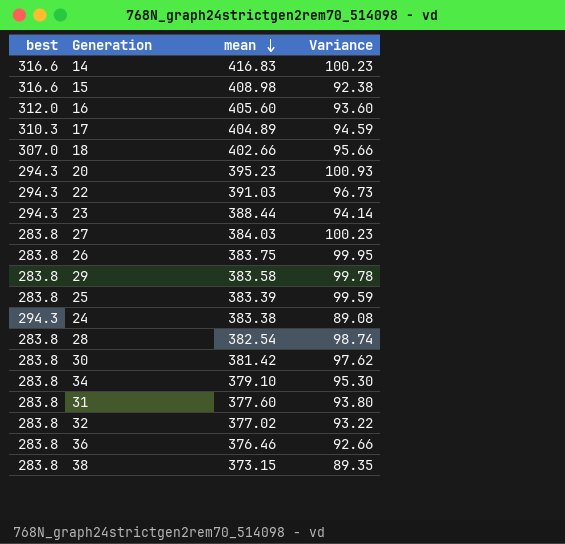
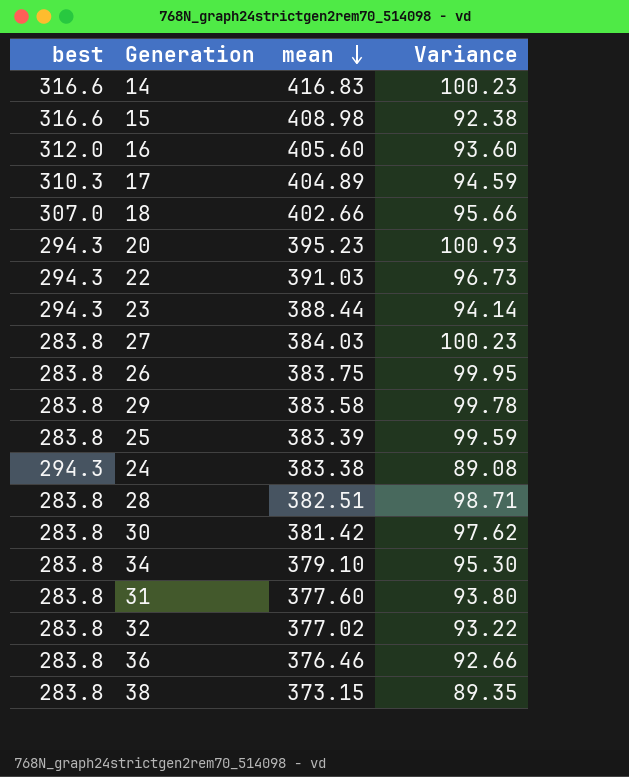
28 | mean: 382.54 -> 382.51
28 | Variance: 98.74 -> 98.71

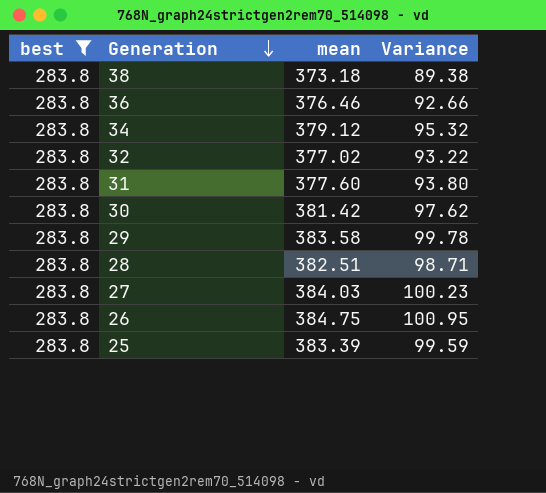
filter: none -> best = 283.8
row order: mean descending -> Generation descending
38 | mean: 373.15 -> 373.18
38 | Variance: 89.35 -> 89.38
34 | mean: 379.10 -> 379.12
34 | Variance: 95.30 -> 95.32
26 | mean: 383.75 -> 384.75
26 | Variance: 99.95 -> 100.95

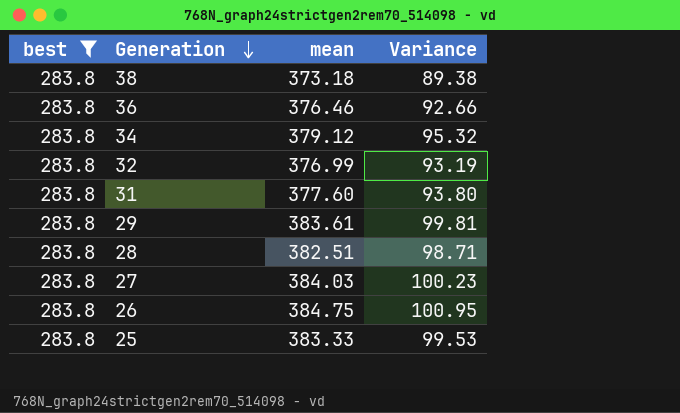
row 30: 283.8 | 381.42 | 97.62 -> none
32 | mean: 377.02 -> 376.99
32 | Variance: 93.22 -> 93.19
29 | mean: 383.58 -> 383.61
29 | Variance: 99.78 -> 99.81
25 | mean: 383.39 -> 383.33
25 | Variance: 99.59 -> 99.53

